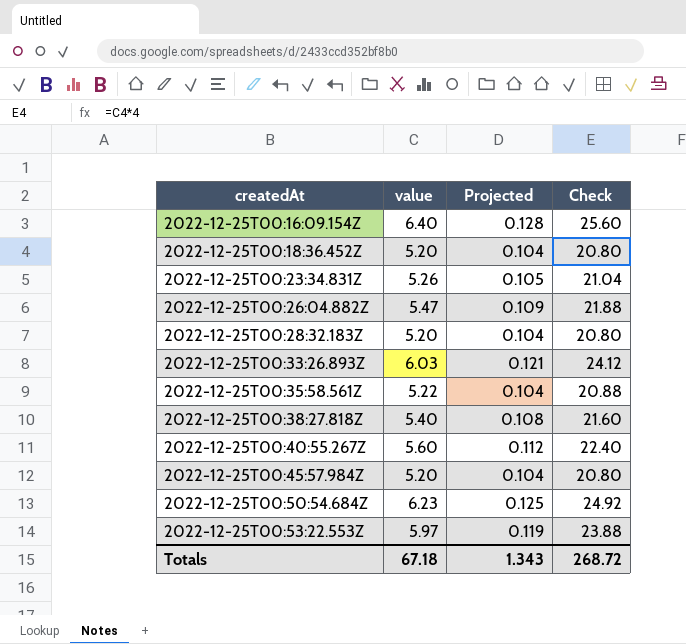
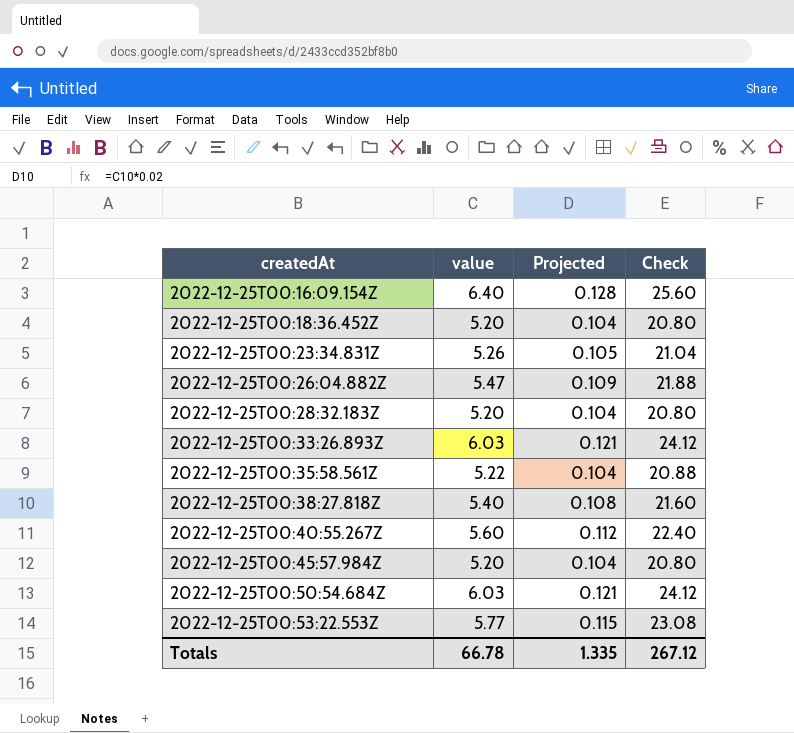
2022-12-25T00:50:54.684Z | value: 6.23 -> 6.03
2022-12-25T00:50:54.684Z | Projected: 0.125 -> 0.121
2022-12-25T00:50:54.684Z | Check: 24.92 -> 24.12
2022-12-25T00:53:22.553Z | value: 5.97 -> 5.77
2022-12-25T00:53:22.553Z | Projected: 0.119 -> 0.115
2022-12-25T00:53:22.553Z | Check: 23.88 -> 23.08
Totals | value: 67.18 -> 66.78
Totals | Projected: 1.343 -> 1.335
Totals | Check: 268.72 -> 267.12

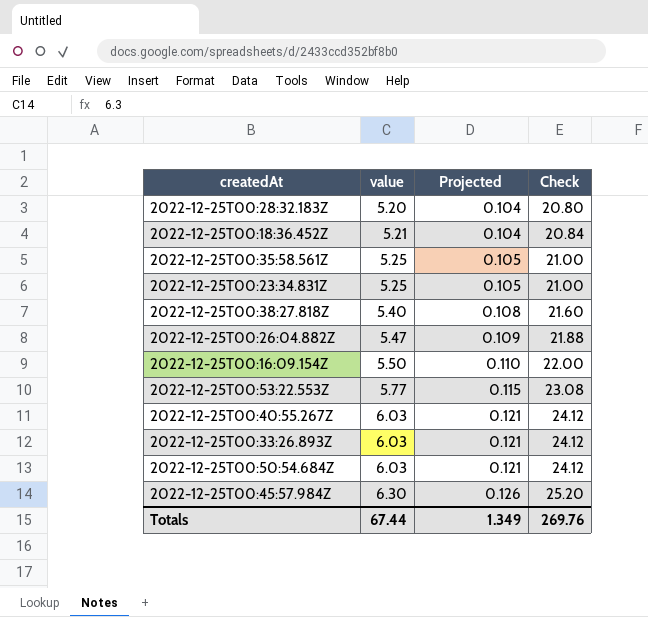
row order: createdAt ascending -> value ascending
2022-12-25T00:18:36.452Z | value: 5.20 -> 5.21
2022-12-25T00:18:36.452Z | Check: 20.80 -> 20.84
2022-12-25T00:35:58.561Z | value: 5.22 -> 5.25
2022-12-25T00:35:58.561Z | Projected: 0.104 -> 0.105
2022-12-25T00:35:58.561Z | Check: 20.88 -> 21.00
2022-12-25T00:23:34.831Z | value: 5.26 -> 5.25
2022-12-25T00:23:34.831Z | Check: 21.04 -> 21.00
2022-12-25T00:16:09.154Z | value: 6.40 -> 5.50
2022-12-25T00:16:09.154Z | Projected: 0.128 -> 0.110
2022-12-25T00:16:09.154Z | Check: 25.60 -> 22.00
2022-12-25T00:40:55.267Z | value: 5.60 -> 6.03
2022-12-25T00:40:55.267Z | Projected: 0.112 -> 0.121
2022-12-25T00:40:55.267Z | Check: 22.40 -> 24.12
2022-12-25T00:45:57.984Z | value: 5.20 -> 6.30
2022-12-25T00:45:57.984Z | Projected: 0.104 -> 0.126
2022-12-25T00:45:57.984Z | Check: 20.80 -> 25.20
Totals | value: 66.78 -> 67.44
Totals | Projected: 1.335 -> 1.349
Totals | Check: 267.12 -> 269.76

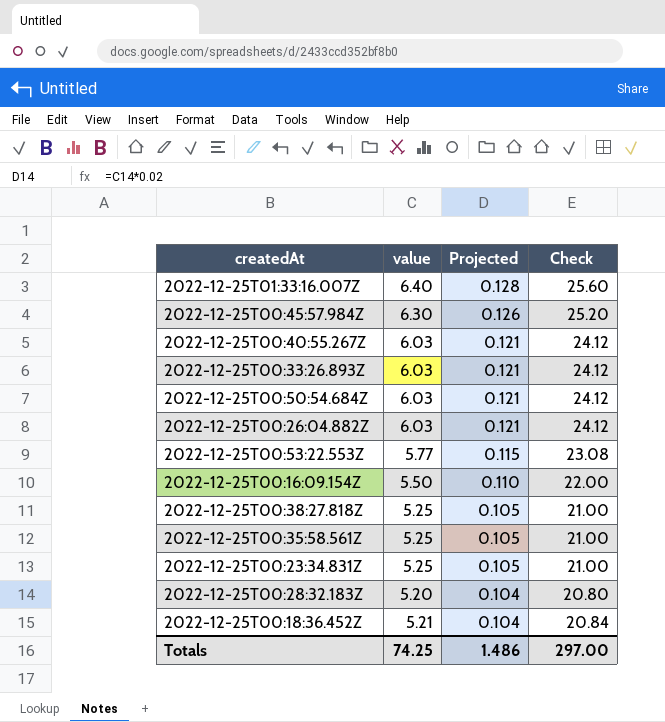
row order: value ascending -> Projected descending
row 2022-12-25T01:33:16.007Z: none -> 6.40 | 0.128 | 25.60
2022-12-25T00:26:04.882Z | value: 5.47 -> 6.03
2022-12-25T00:26:04.882Z | Projected: 0.109 -> 0.121
2022-12-25T00:26:04.882Z | Check: 21.88 -> 24.12
2022-12-25T00:38:27.818Z | value: 5.40 -> 5.25
2022-12-25T00:38:27.818Z | Projected: 0.108 -> 0.105
2022-12-25T00:38:27.818Z | Check: 21.60 -> 21.00
Totals | value: 67.44 -> 74.25
Totals | Projected: 1.349 -> 1.486
Totals | Check: 269.76 -> 297.00

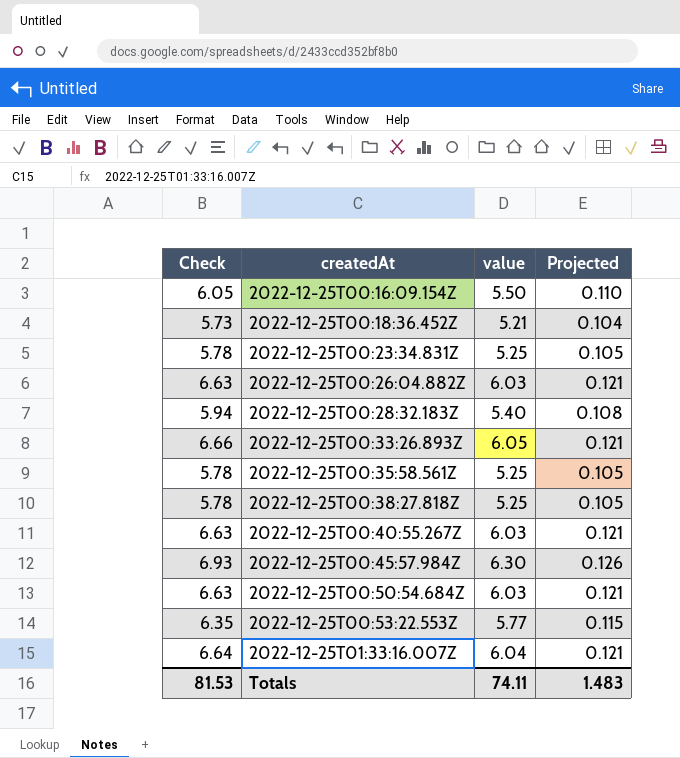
row order: Projected descending -> createdAt ascending
column Check | formula: [value] * 4 -> [value] * 1.1
column Check | position: 4 -> 1
2022-12-25T00:28:32.183Z | value: 5.20 -> 5.40
2022-12-25T00:28:32.183Z | Projected: 0.104 -> 0.108
2022-12-25T00:33:26.893Z | value: 6.03 -> 6.05
2022-12-25T01:33:16.007Z | value: 6.40 -> 6.04
2022-12-25T01:33:16.007Z | Projected: 0.128 -> 0.121
Totals | Check: 297.00 -> 81.53
Totals | value: 74.25 -> 74.11
Totals | Projected: 1.486 -> 1.483

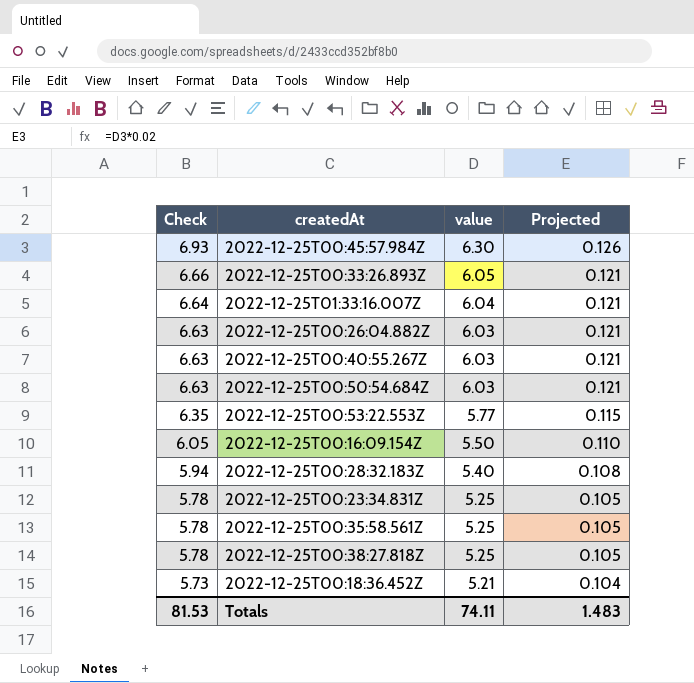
row order: createdAt ascending -> Check descending

